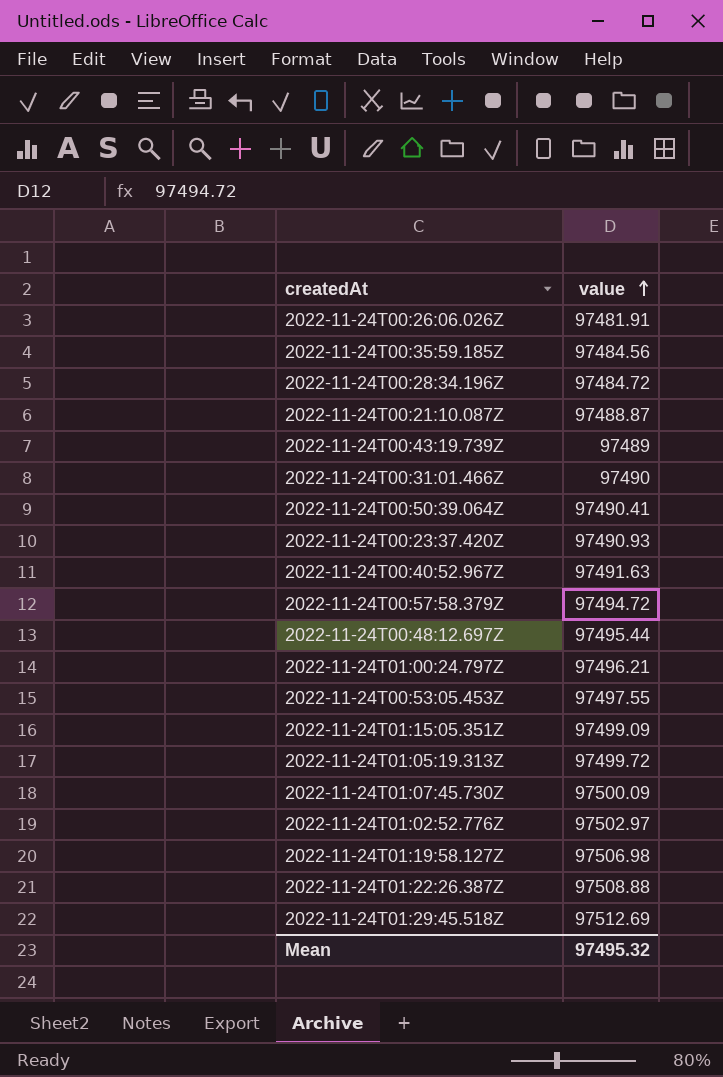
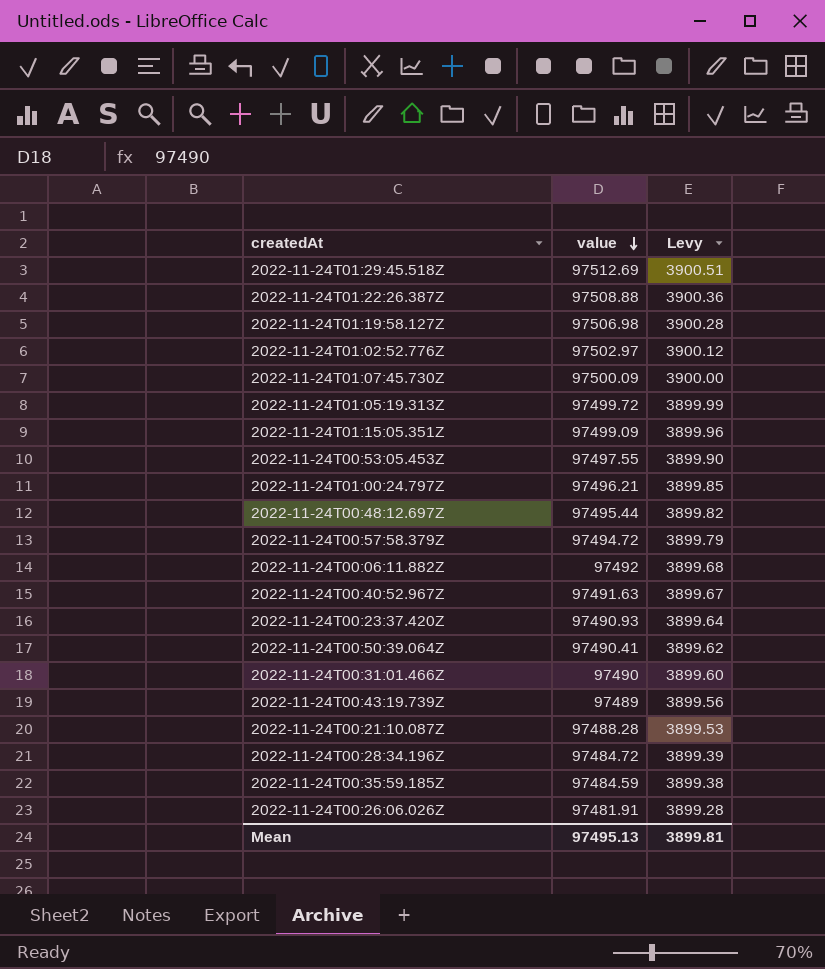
row order: value ascending -> value descending
column Levy | formula: none -> [value] * 0.04
row 2022-11-24T00:06:11.882Z: none -> 97492 | 3899.68
2022-11-24T00:21:10.087Z | value: 97488.87 -> 97488.28
2022-11-24T00:35:59.185Z | value: 97484.56 -> 97484.59
Mean | value: 97495.32 -> 97495.13

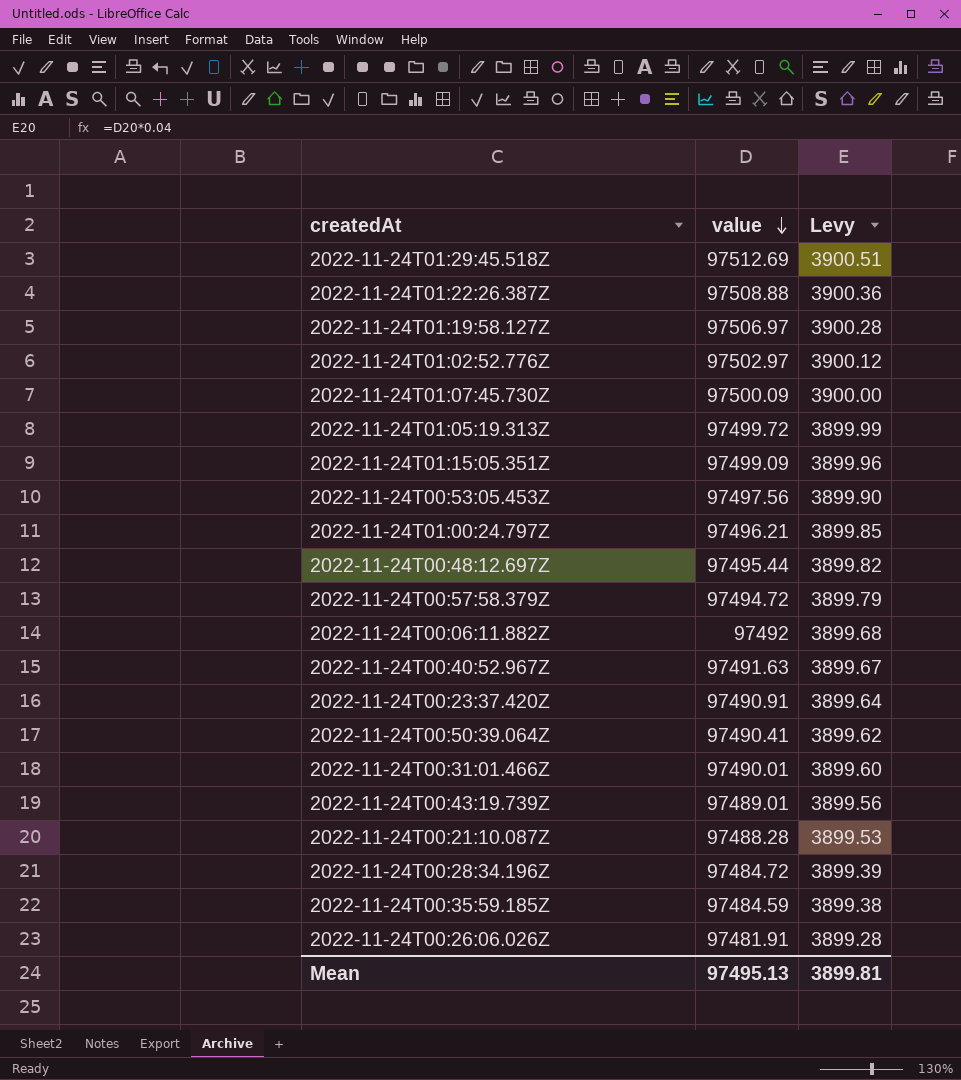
2022-11-24T01:19:58.127Z | value: 97506.98 -> 97506.97
2022-11-24T00:53:05.453Z | value: 97497.55 -> 97497.56
2022-11-24T00:23:37.420Z | value: 97490.93 -> 97490.91
2022-11-24T00:31:01.466Z | value: 97490 -> 97490.01
2022-11-24T00:43:19.739Z | value: 97489 -> 97489.01

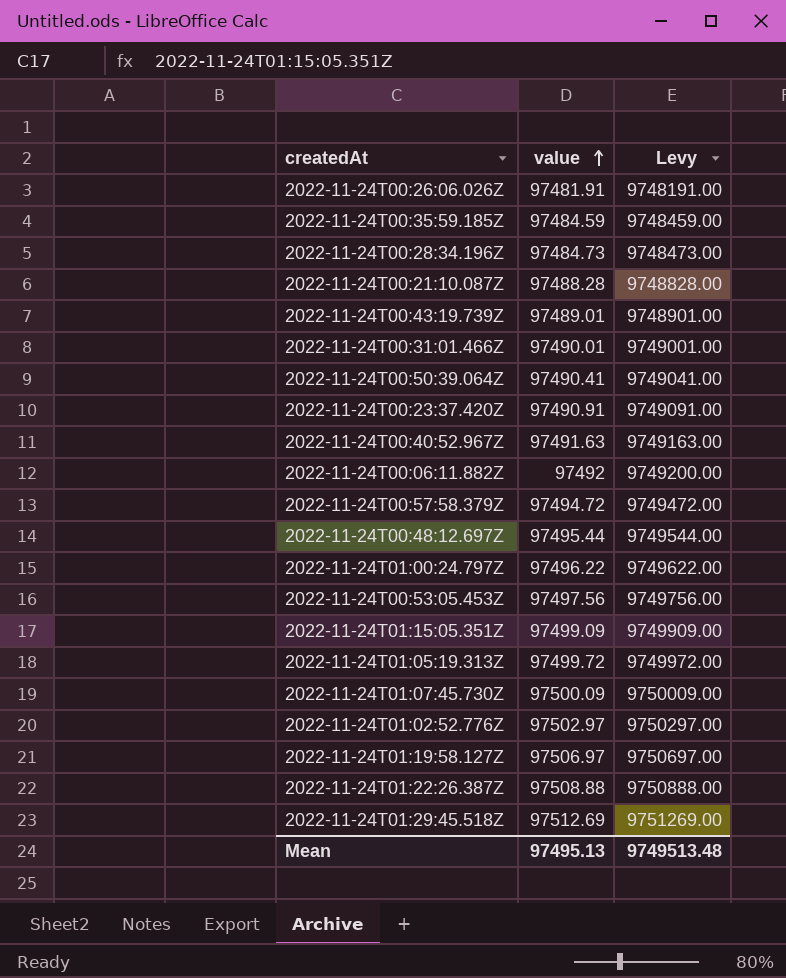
row order: value descending -> value ascending
column Levy | formula: [value] * 0.04 -> [value] * 100
2022-11-24T00:28:34.196Z | value: 97484.72 -> 97484.73
2022-11-24T01:00:24.797Z | value: 97496.21 -> 97496.22
Mean | Levy: 3899.81 -> 9749513.48

